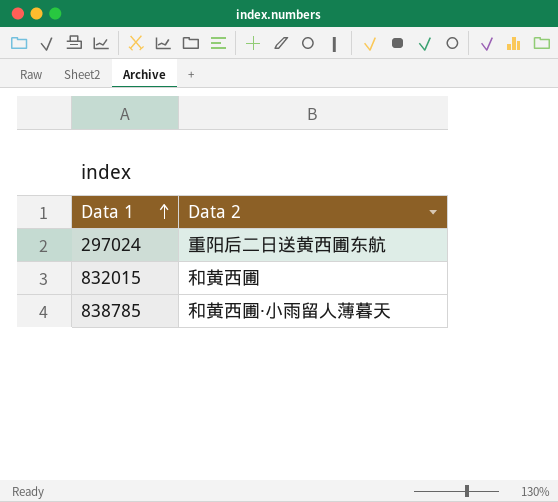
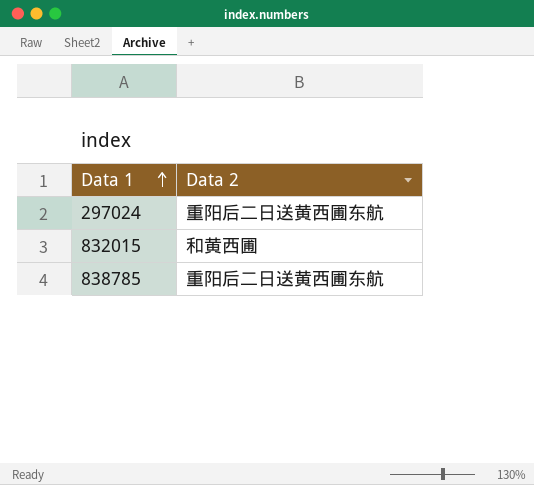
838785 | Data 2: 和黄西圃·小雨留人薄暮天 -> 重阳后二日送黄西圃东航

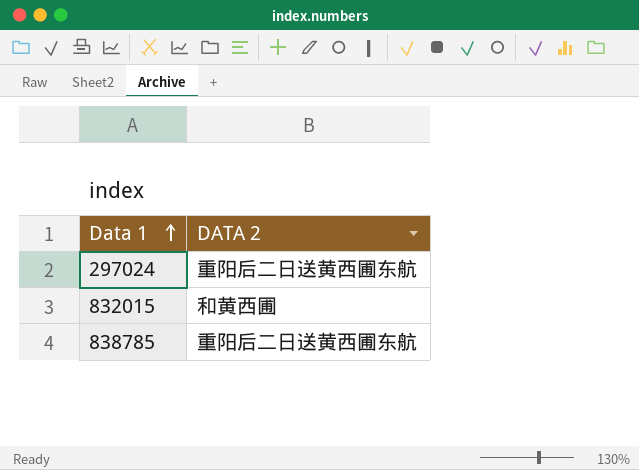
column name: Data 2 -> DATA 2

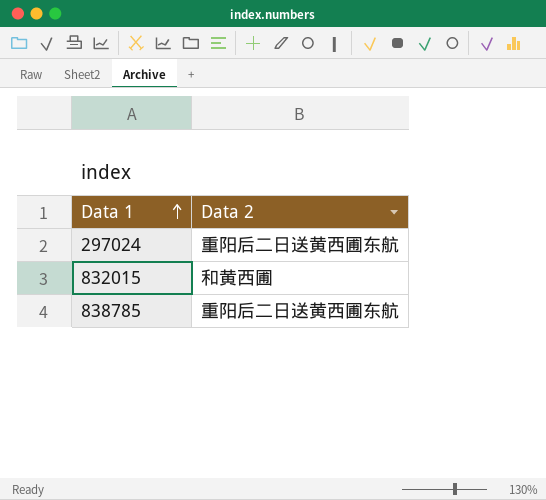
column name: DATA 2 -> Data 2

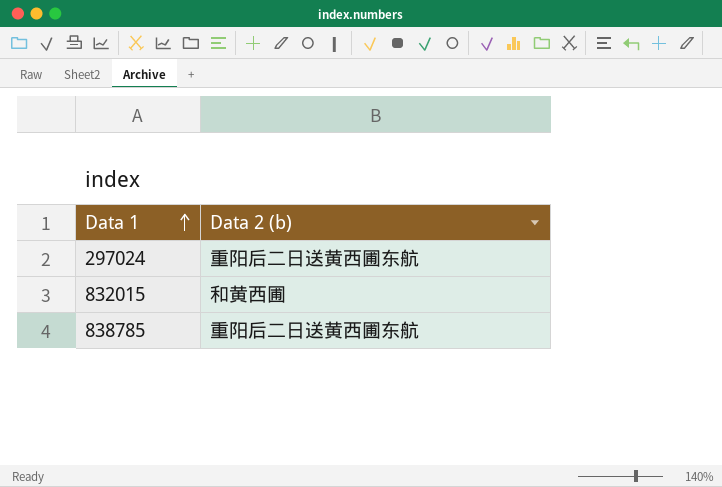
column name: Data 2 -> Data 2 (b)

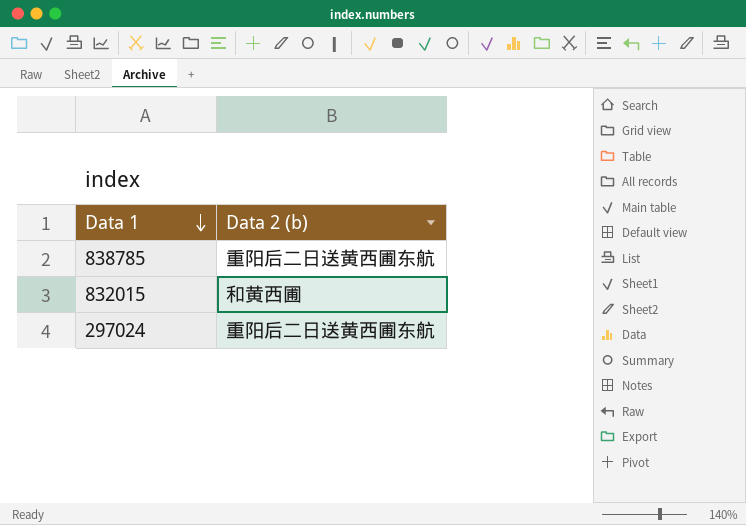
row order: Data 1 ascending -> Data 1 descending

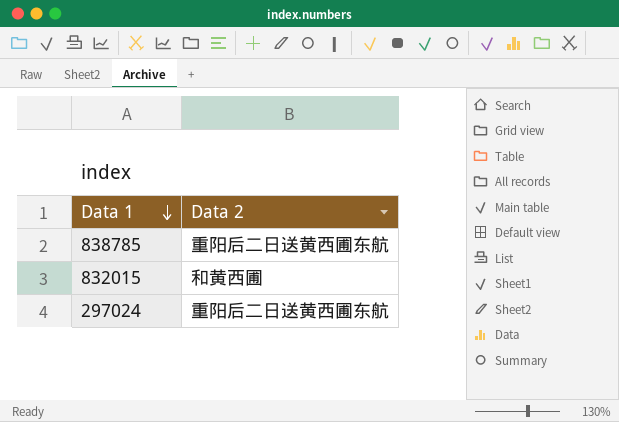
column name: Data 2 (b) -> Data 2

